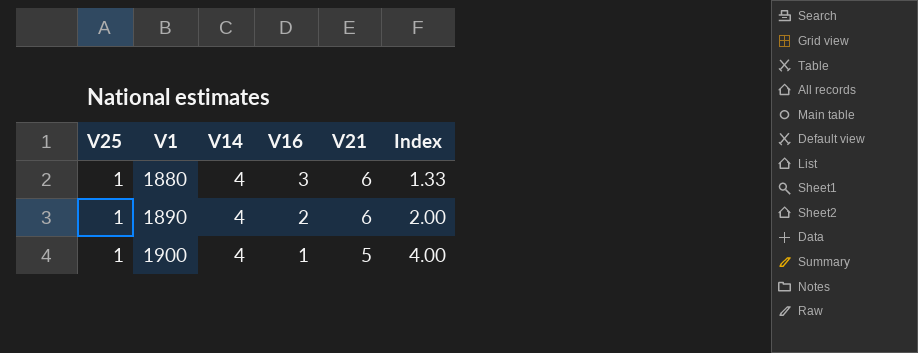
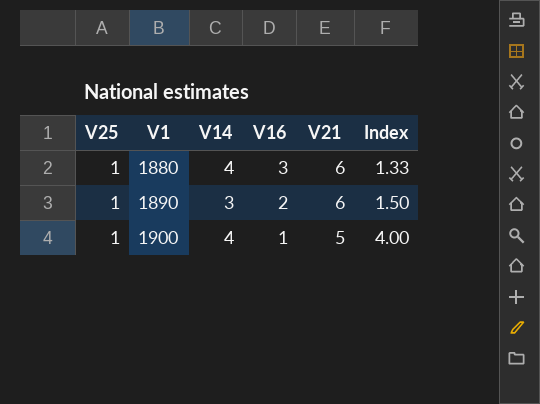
1890 | V14: 4 -> 3
1890 | Index: 2.00 -> 1.50

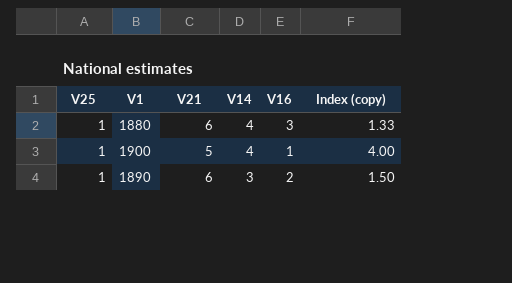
row order: V1 ascending -> V14 descending
column V21 | position: 5 -> 3
column name: Index -> Index (copy)

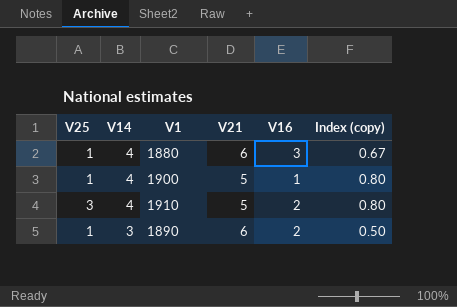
column V14 | position: 4 -> 2
column Index (copy) | formula: [V14] / [V16] -> [V14] / [V21]
row 1910: none -> 3 | 4 | 5 | 2 | 0.80

